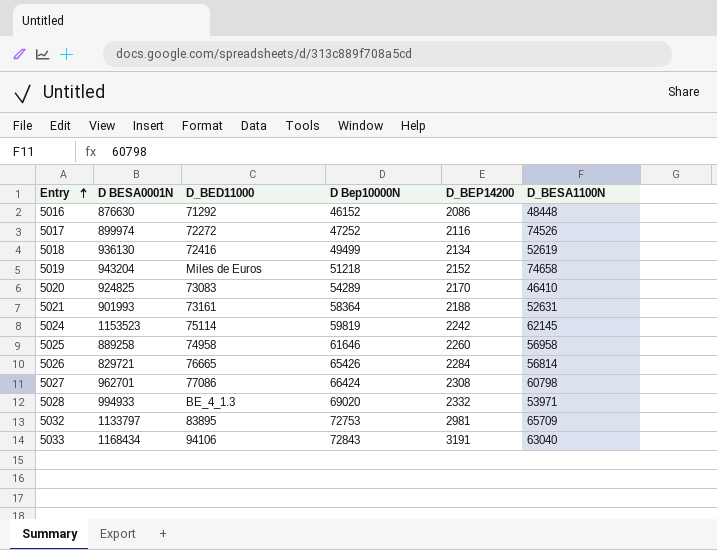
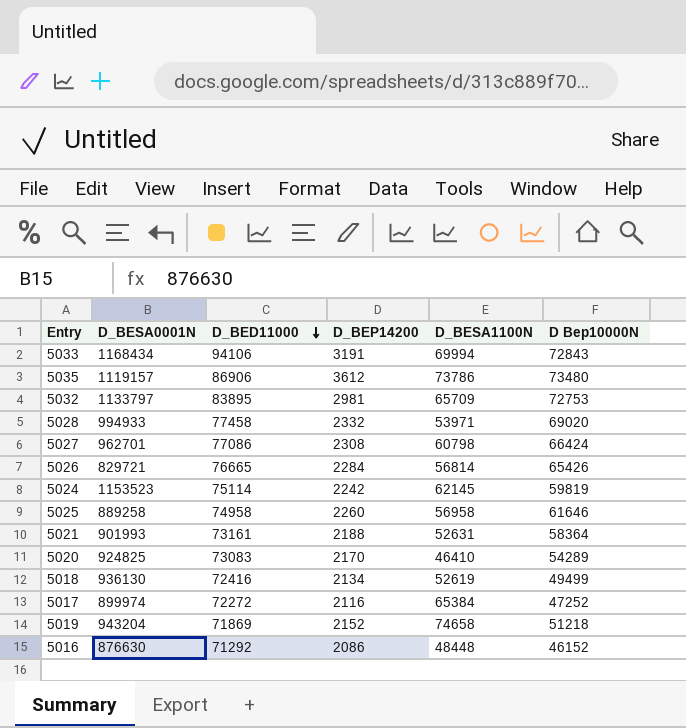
row order: Entry ascending -> D_BED11000 descending
column name: D BESA0001N -> D_BESA0001N
column D Bep10000N | position: 4 -> 6
5033 | D_BESA1100N: 63040 -> 69994
row 5035: none -> 1119157 | 86906 | 3612 | 73786 | 73480
5028 | D_BED11000: BE_4_1.3 -> 77458
5017 | D_BESA1100N: 74526 -> 65384
5019 | D_BED11000: Miles de Euros -> 71869

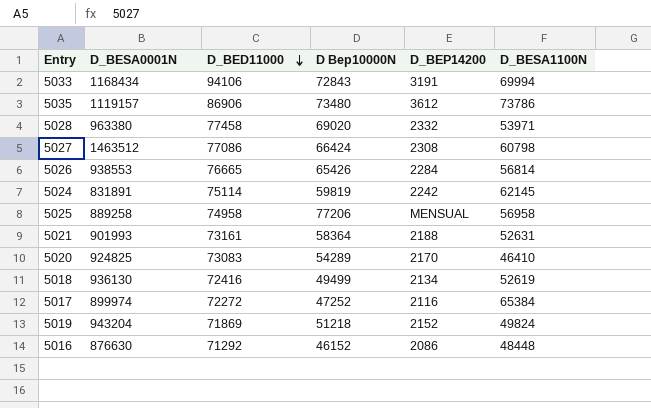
column D Bep10000N | position: 6 -> 4
row 5032: 1133797 | 83895 | 2981 | 65709 | 72753 -> none
5028 | D_BESA0001N: 994933 -> 963380
5027 | D_BESA0001N: 962701 -> 1463512
5026 | D_BESA0001N: 829721 -> 938553
5024 | D_BESA0001N: 1153523 -> 831891
5025 | D Bep10000N: 61646 -> 77206
5025 | D_BEP14200: 2260 -> MENSUAL
5019 | D_BESA1100N: 74658 -> 49824

